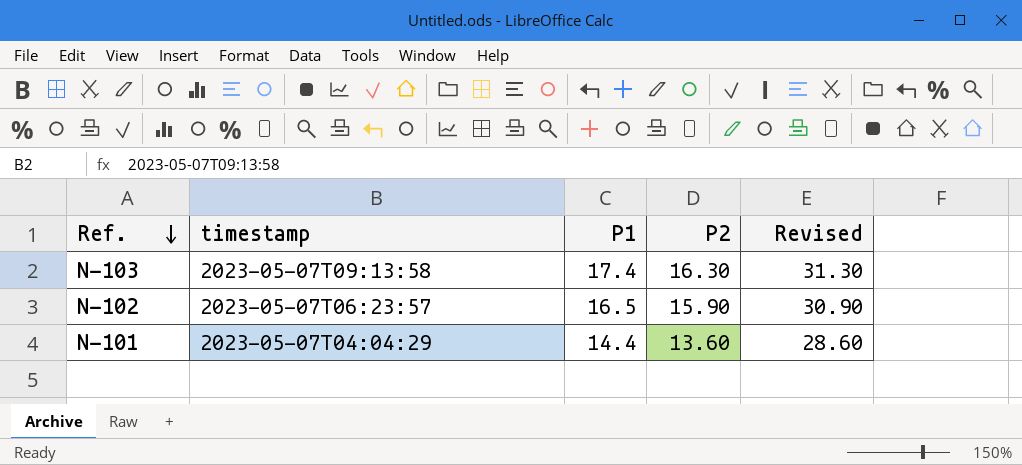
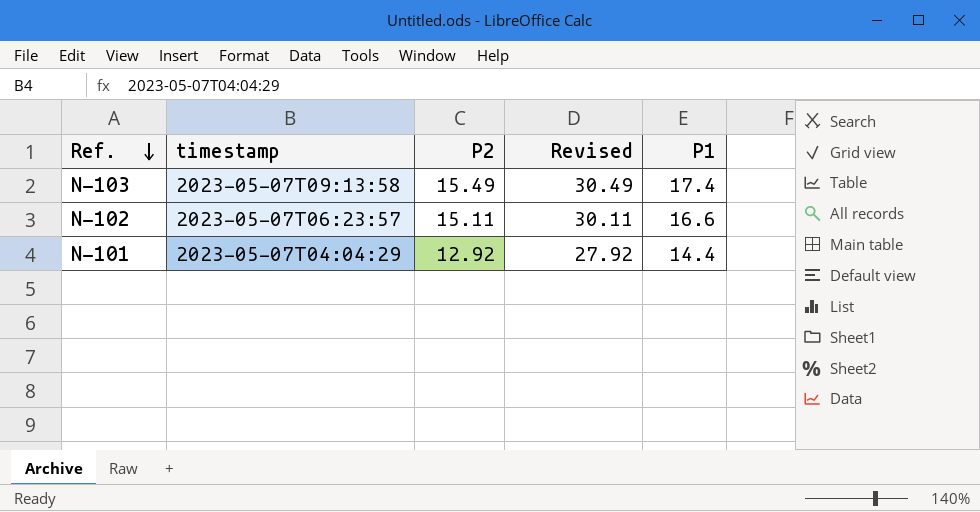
column P1 | position: 3 -> 5
N-103 | P2: 16.30 -> 15.49
N-103 | Revised: 31.30 -> 30.49
N-102 | P2: 15.90 -> 15.11
N-102 | Revised: 30.90 -> 30.11
N-102 | P1: 16.5 -> 16.6
N-101 | P2: 13.60 -> 12.92
N-101 | Revised: 28.60 -> 27.92

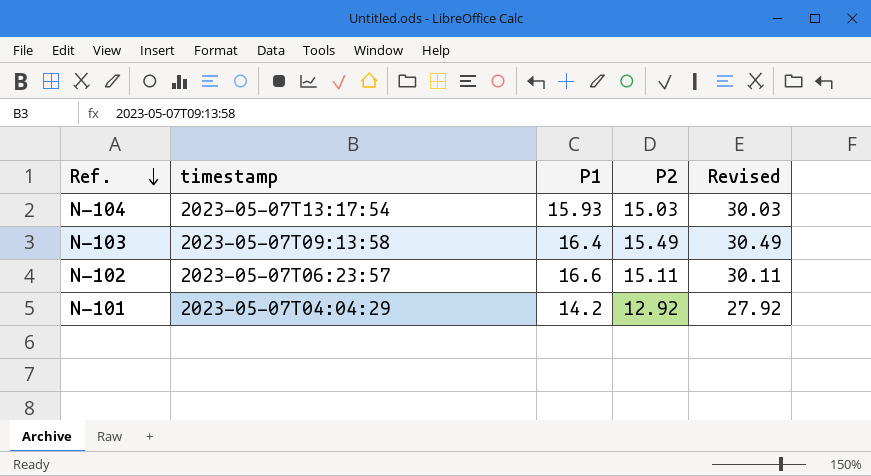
column P1 | position: 5 -> 3
row N-104: none -> 2023-05-07T13:17:54 | 15.93 | 15.03 | 30.03
N-103 | P1: 17.4 -> 16.4
N-101 | P1: 14.4 -> 14.2

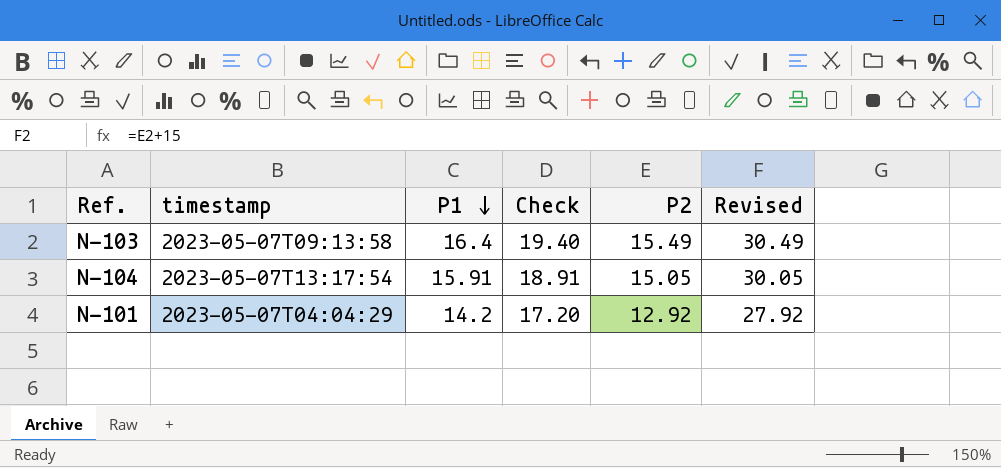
row order: Ref. descending -> P1 descending
column Check | formula: none -> [P1] + 3
row N-102: 2023-05-07T06:23:57 | 16.6 | 15.11 | 30.11 -> none
N-104 | P1: 15.93 -> 15.91
N-104 | P2: 15.03 -> 15.05
N-104 | Revised: 30.03 -> 30.05

